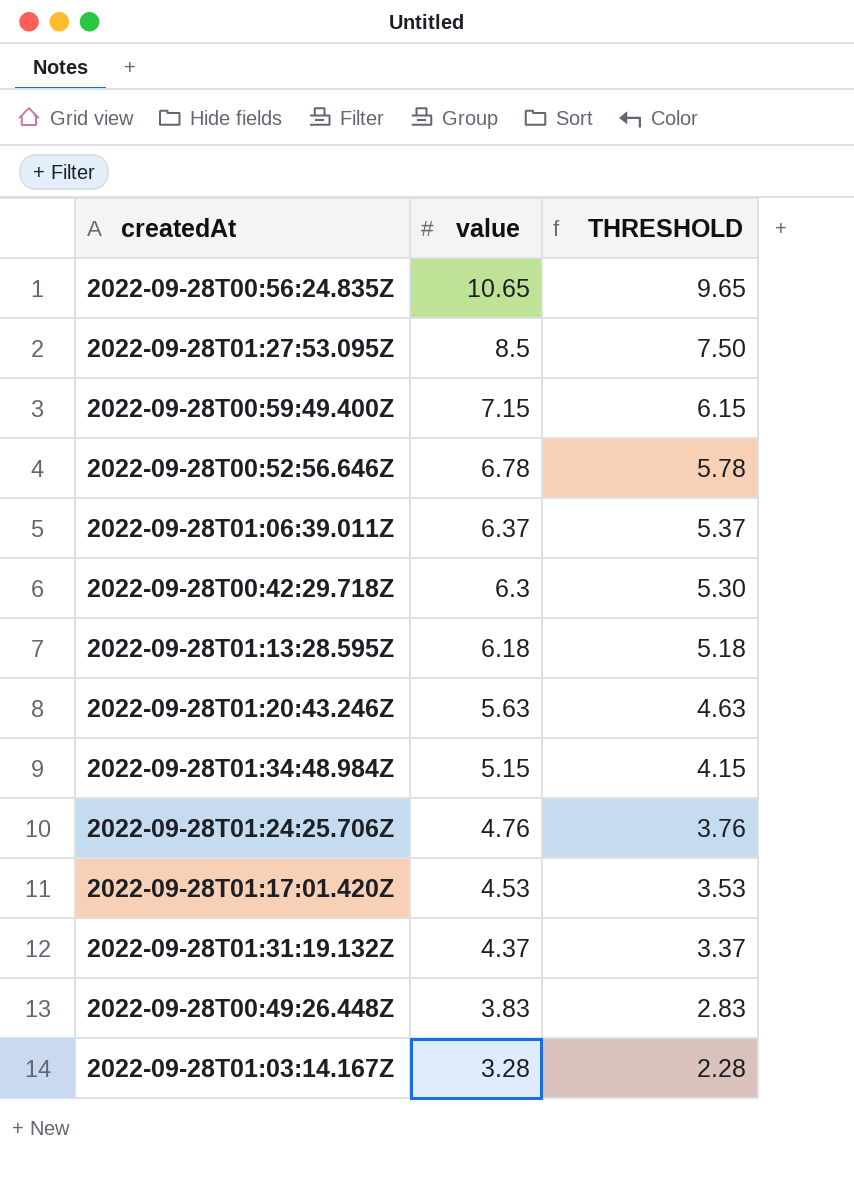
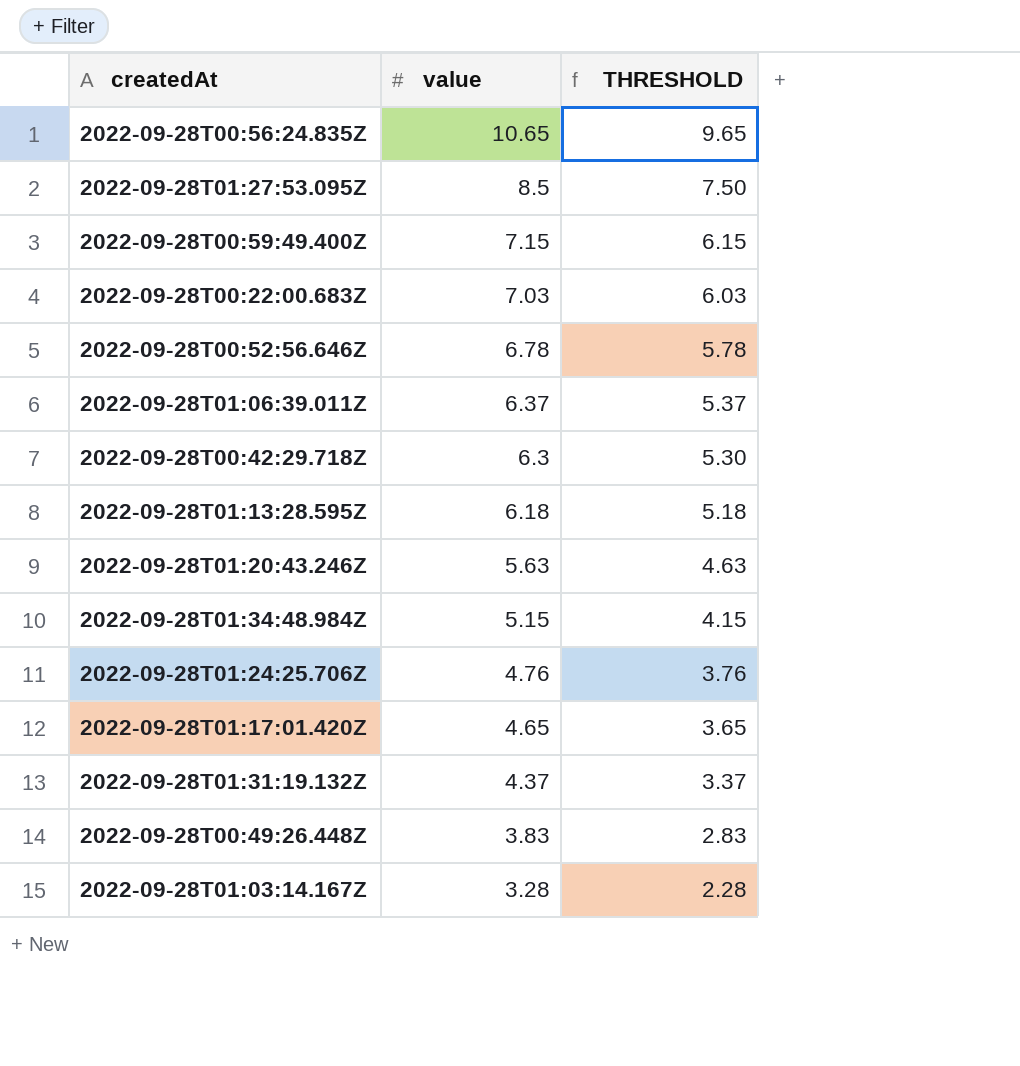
row 2022-09-28T00:22:00.683Z: none -> 7.03 | 6.03
2022-09-28T01:17:01.420Z | value: 4.53 -> 4.65
2022-09-28T01:17:01.420Z | THRESHOLD: 3.53 -> 3.65

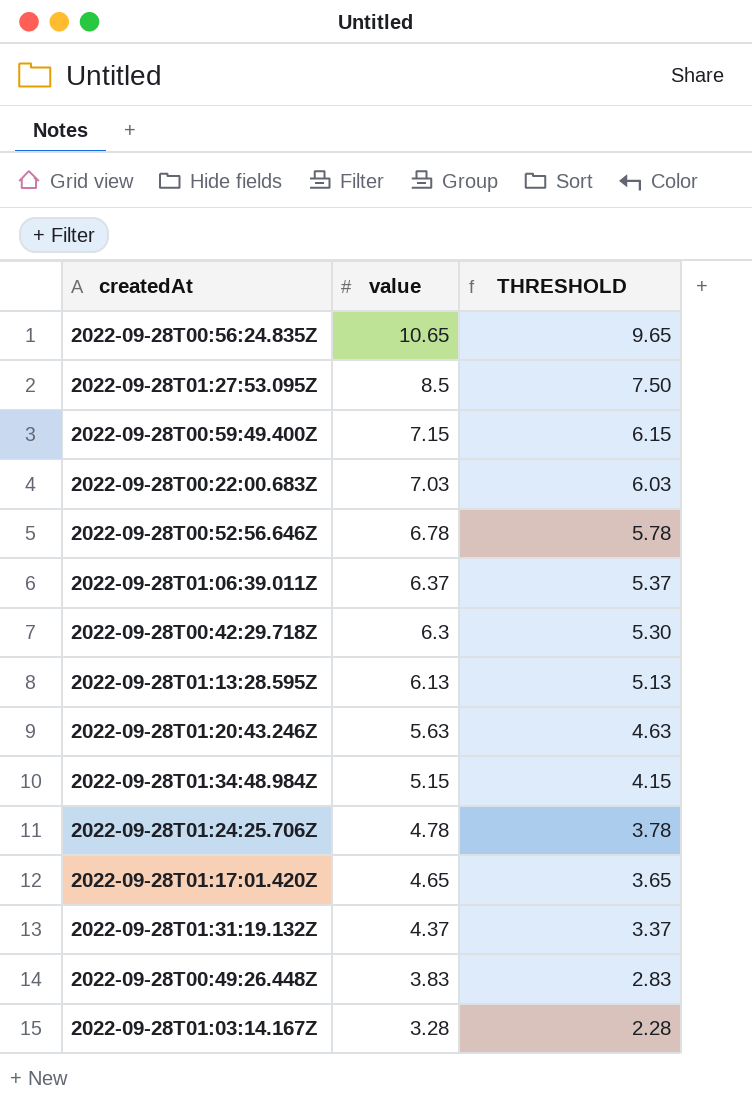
2022-09-28T01:13:28.595Z | value: 6.18 -> 6.13
2022-09-28T01:13:28.595Z | THRESHOLD: 5.18 -> 5.13
2022-09-28T01:24:25.706Z | value: 4.76 -> 4.78
2022-09-28T01:24:25.706Z | THRESHOLD: 3.76 -> 3.78

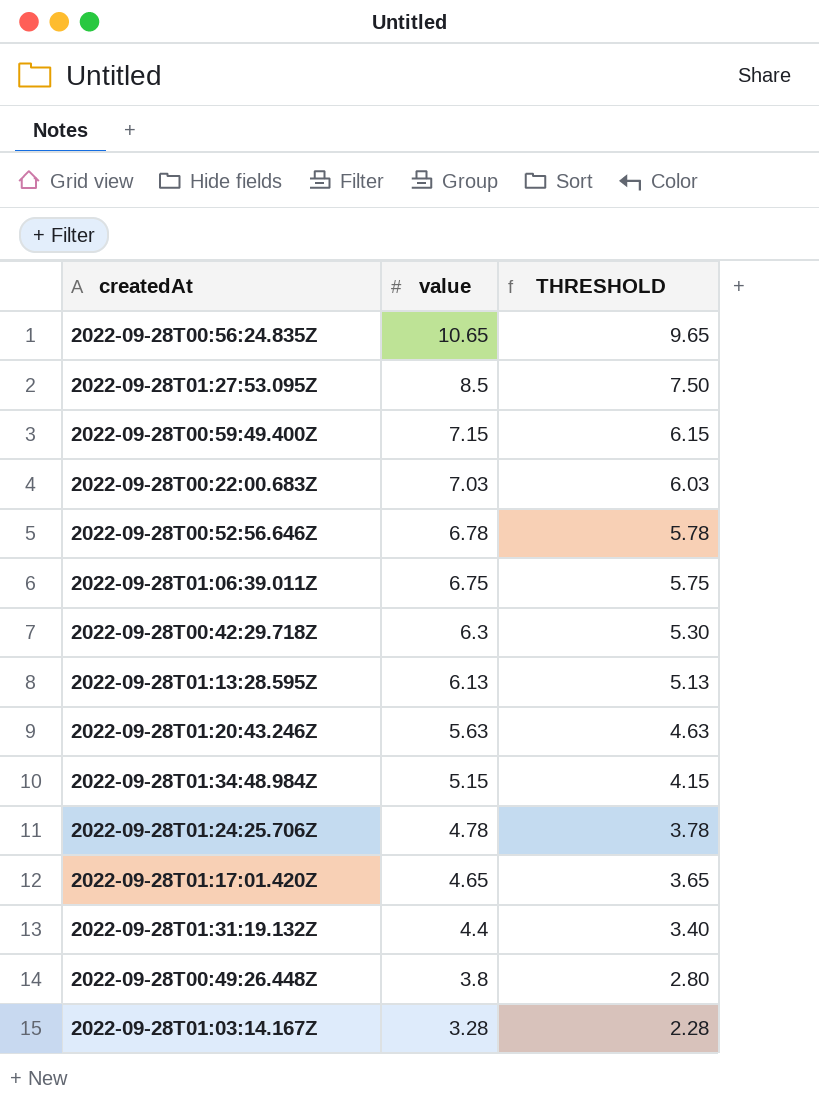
2022-09-28T01:06:39.011Z | value: 6.37 -> 6.75
2022-09-28T01:06:39.011Z | THRESHOLD: 5.37 -> 5.75
2022-09-28T01:31:19.132Z | value: 4.37 -> 4.4
2022-09-28T01:31:19.132Z | THRESHOLD: 3.37 -> 3.40
2022-09-28T00:49:26.448Z | value: 3.83 -> 3.8
2022-09-28T00:49:26.448Z | THRESHOLD: 2.83 -> 2.80

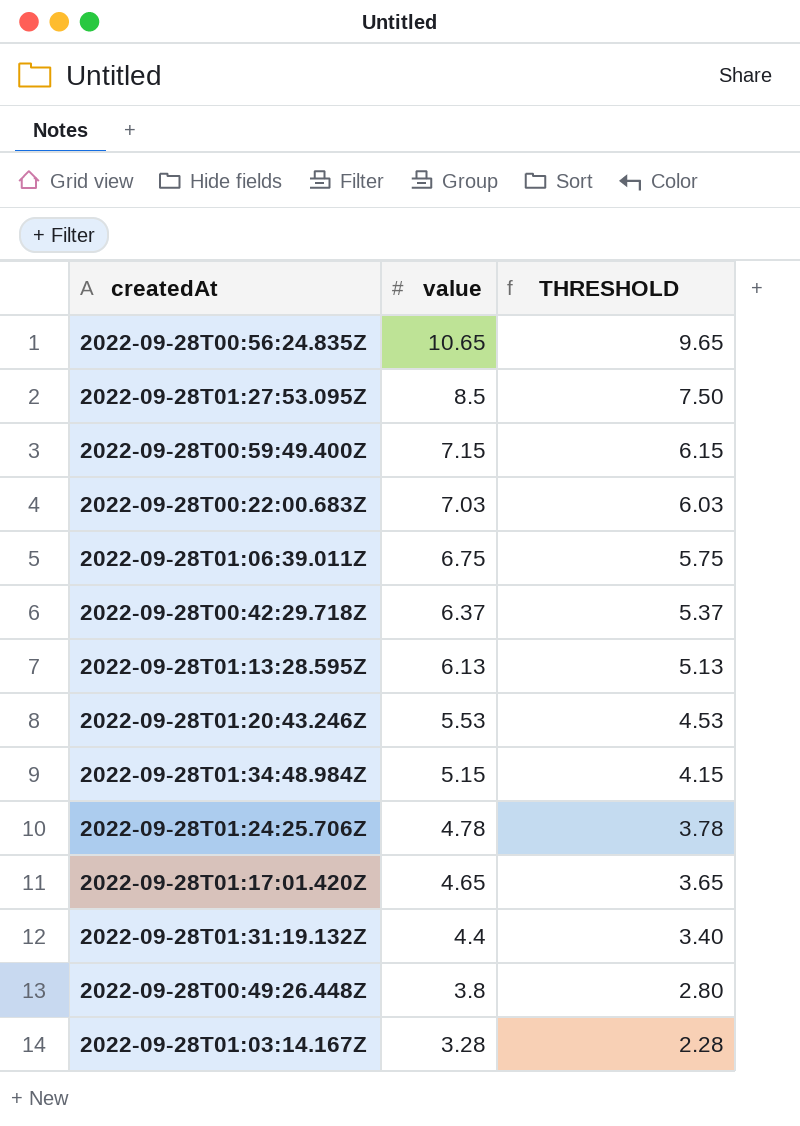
row 2022-09-28T00:52:56.646Z: 6.78 | 5.78 -> none
2022-09-28T00:42:29.718Z | value: 6.3 -> 6.37
2022-09-28T00:42:29.718Z | THRESHOLD: 5.30 -> 5.37
2022-09-28T01:20:43.246Z | value: 5.63 -> 5.53
2022-09-28T01:20:43.246Z | THRESHOLD: 4.63 -> 4.53

